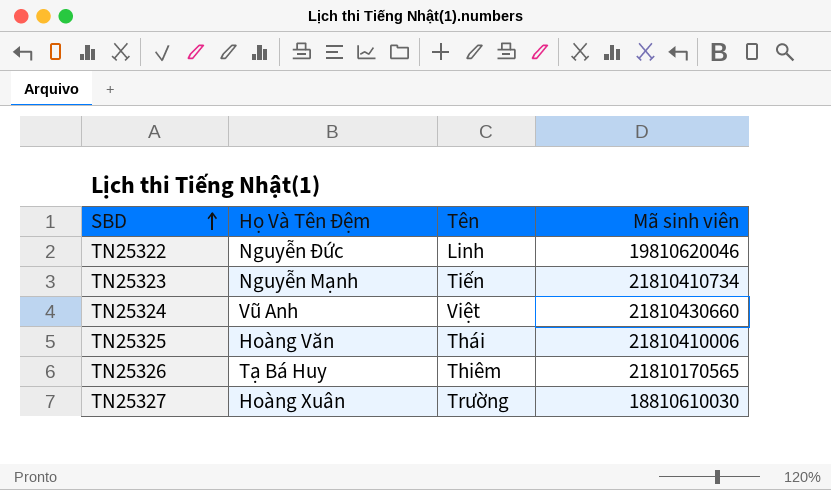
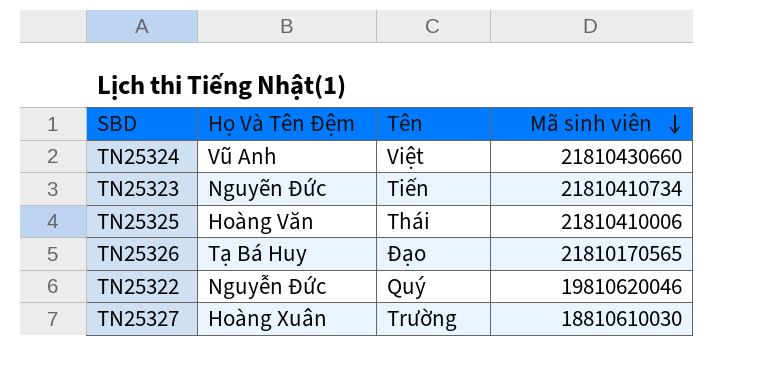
row order: SBD ascending -> Mã sinh viên descending
TN25323 | Họ Và Tên Đệm: Nguyễn Mạnh -> Nguyẽn Đức
TN25326 | Tên: Thiêm -> Đạo
TN25322 | Tên: Linh -> Quý

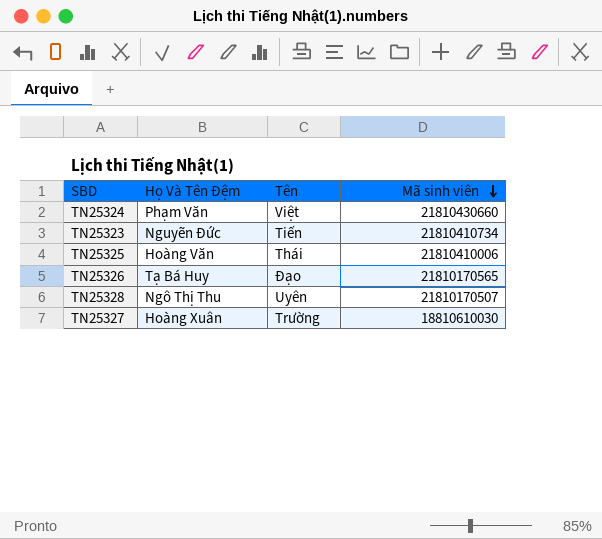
row TN25322: Nguyễn Đức | Quý | 19810620046 -> none
TN25324 | Họ Và Tên Đệm: Vũ Anh -> Phạm Văn
row TN25328: none -> Ngô Thị Thu | Uyên | 21810170507

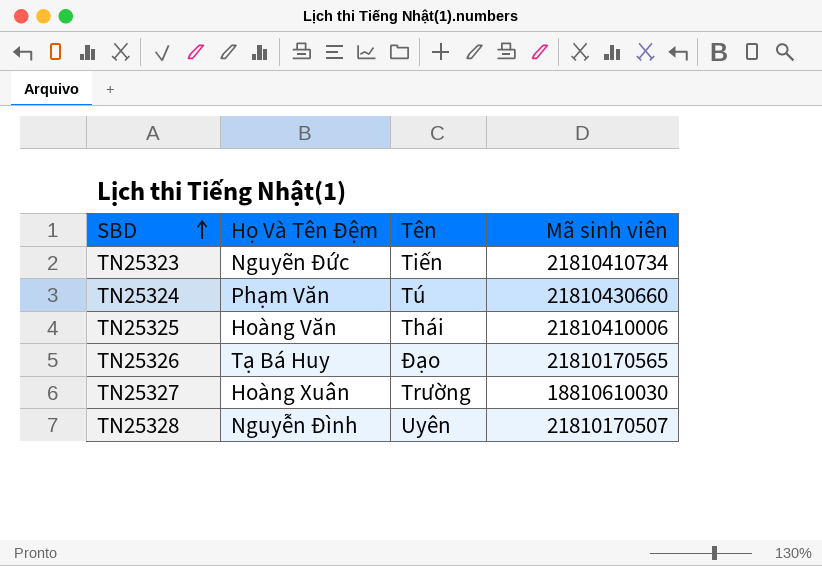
row order: Mã sinh viên descending -> SBD ascending
TN25324 | Tên: Việt -> Tú
TN25328 | Họ Và Tên Đệm: Ngô Thị Thu -> Nguyễn Đình

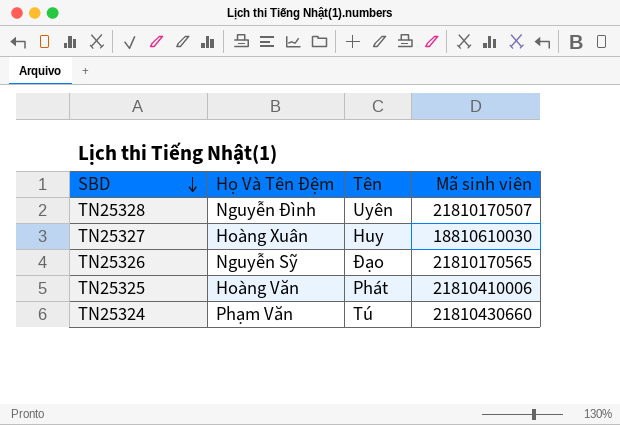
row order: SBD ascending -> SBD descending
row TN25323: Nguyẽn Đức | Tiến | 21810410734 -> none
TN25327 | Tên: Trường -> Huy
TN25326 | Họ Và Tên Đệm: Tạ Bá Huy -> Nguyễn Sỹ
TN25325 | Tên: Thái -> Phát

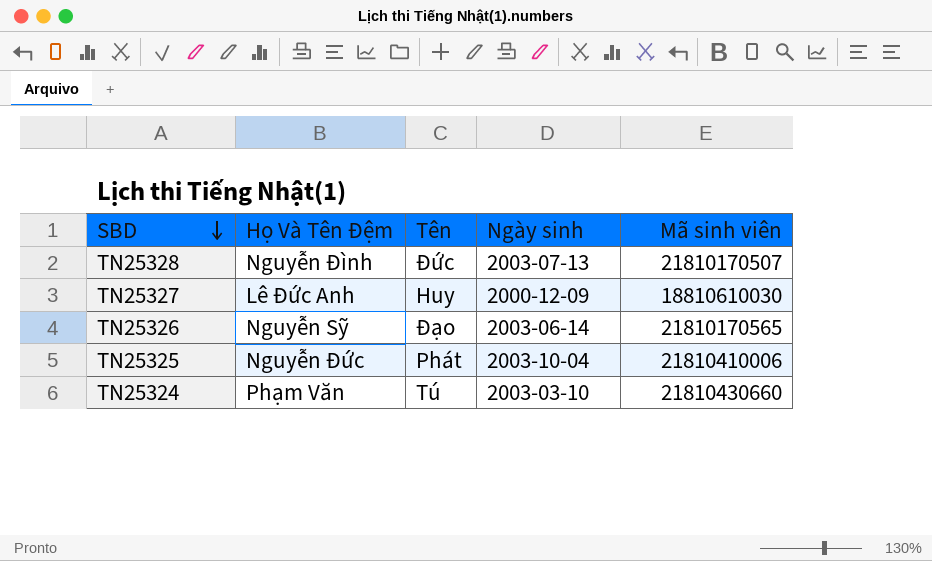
column Ngày sinh | position: none -> 4
TN25328 | Tên: Uyên -> Đức
TN25327 | Họ Và Tên Đệm: Hoàng Xuân -> Lê Đức Anh
TN25325 | Họ Và Tên Đệm: Hoàng Văn -> Nguyễn Đức

